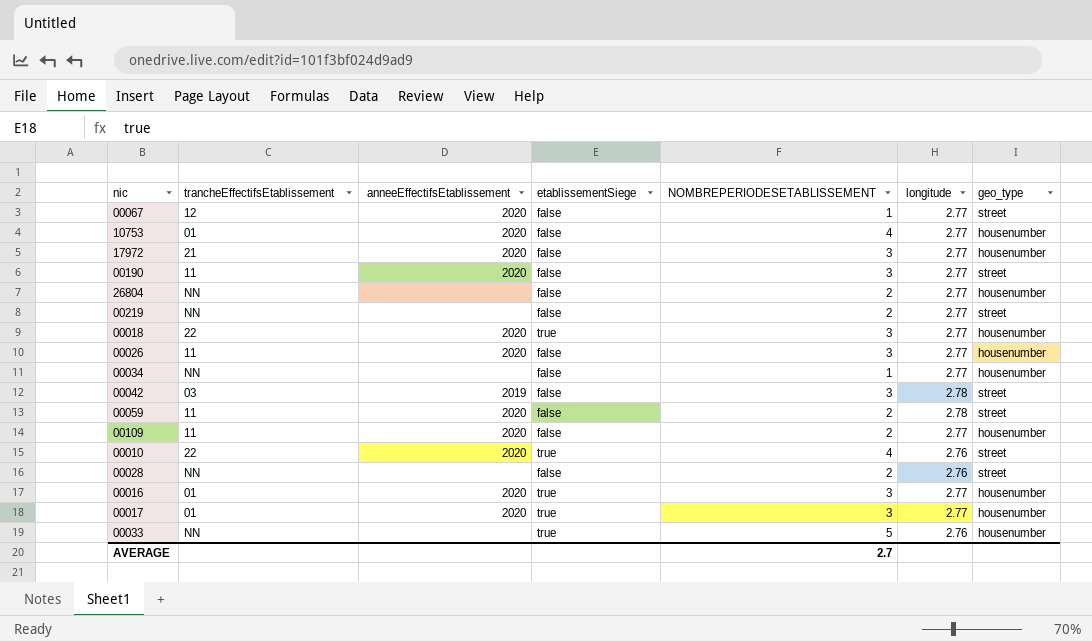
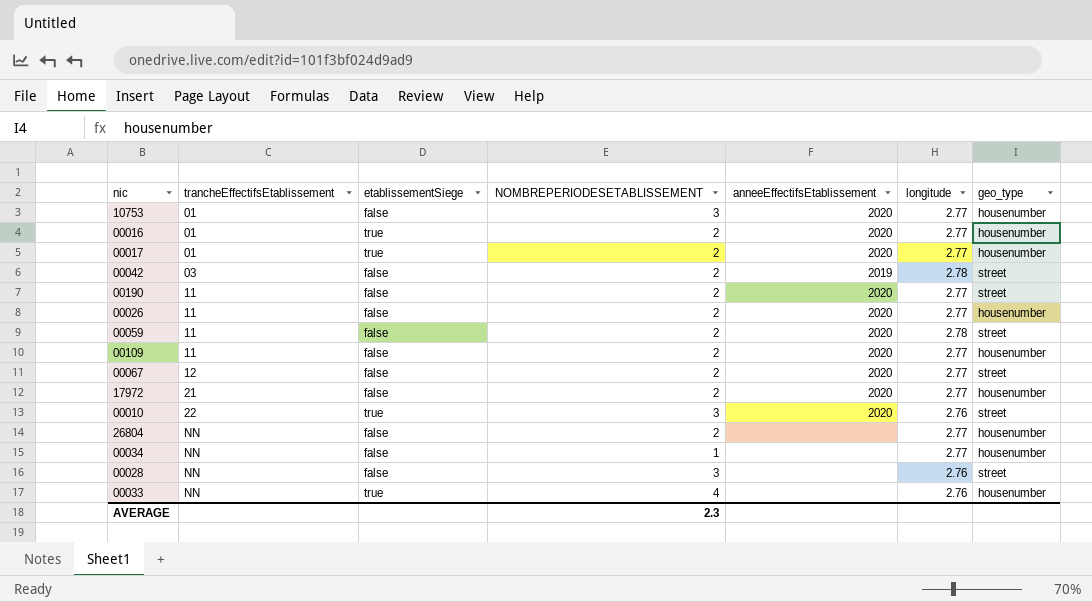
row order: none -> trancheEffectifsEtablissement ascending
column anneeEffectifsEtablissement | position: 3 -> 5
row 00219: NN | none | false | 2 | 2.77 | street -> none
row 00018: 22 | 2020 | true | 3 | 2.77 | housenumber -> none
10753 | NOMBREPERIODESETABLISSEMENT: 4 -> 3
00016 | NOMBREPERIODESETABLISSEMENT: 3 -> 2
00017 | NOMBREPERIODESETABLISSEMENT: 3 -> 2
00042 | NOMBREPERIODESETABLISSEMENT: 3 -> 2
00190 | NOMBREPERIODESETABLISSEMENT: 3 -> 2
00026 | NOMBREPERIODESETABLISSEMENT: 3 -> 2
00067 | NOMBREPERIODESETABLISSEMENT: 1 -> 2
17972 | NOMBREPERIODESETABLISSEMENT: 3 -> 2
00010 | NOMBREPERIODESETABLISSEMENT: 4 -> 3
00028 | NOMBREPERIODESETABLISSEMENT: 2 -> 3
00033 | NOMBREPERIODESETABLISSEMENT: 5 -> 4
AVERAGE | NOMBREPERIODESETABLISSEMENT: 2.7 -> 2.3

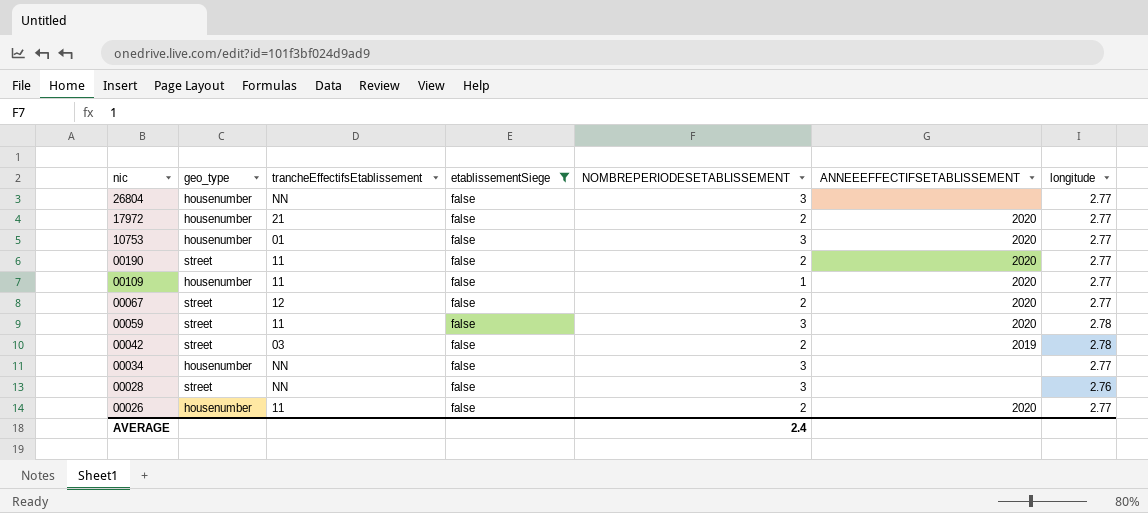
filter: none -> etablissementSiege = false
row order: trancheEffectifsEtablissement ascending -> nic descending
column geo_type | position: 7 -> 2
column name: anneeEffectifsEtablissement -> ANNEEEFFECTIFSETABLISSEMENT
26804 | NOMBREPERIODESETABLISSEMENT: 2 -> 3
00109 | NOMBREPERIODESETABLISSEMENT: 2 -> 1
00059 | NOMBREPERIODESETABLISSEMENT: 2 -> 3
00034 | NOMBREPERIODESETABLISSEMENT: 1 -> 3
AVERAGE | NOMBREPERIODESETABLISSEMENT: 2.3 -> 2.4

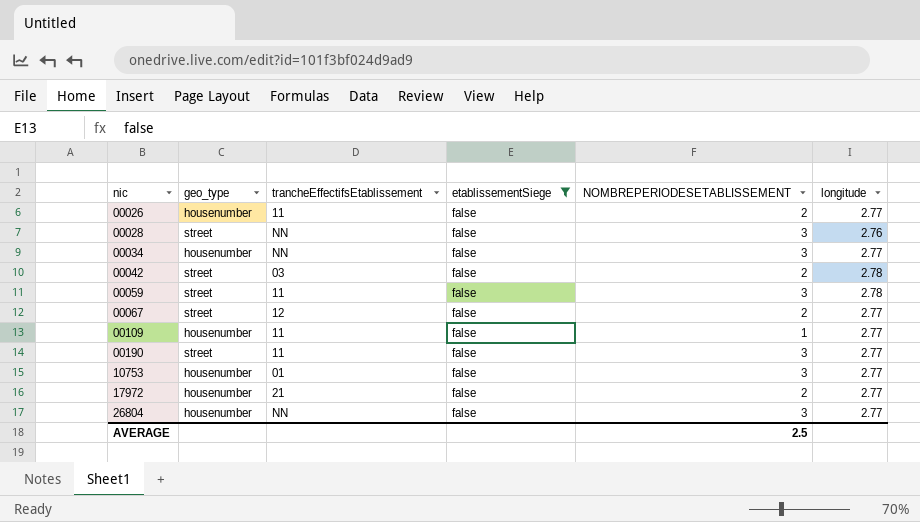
row order: nic descending -> nic ascending
column ANNEEEFFECTIFSETABLISSEMENT | position: 6 -> none
00190 | NOMBREPERIODESETABLISSEMENT: 2 -> 3
AVERAGE | NOMBREPERIODESETABLISSEMENT: 2.4 -> 2.5

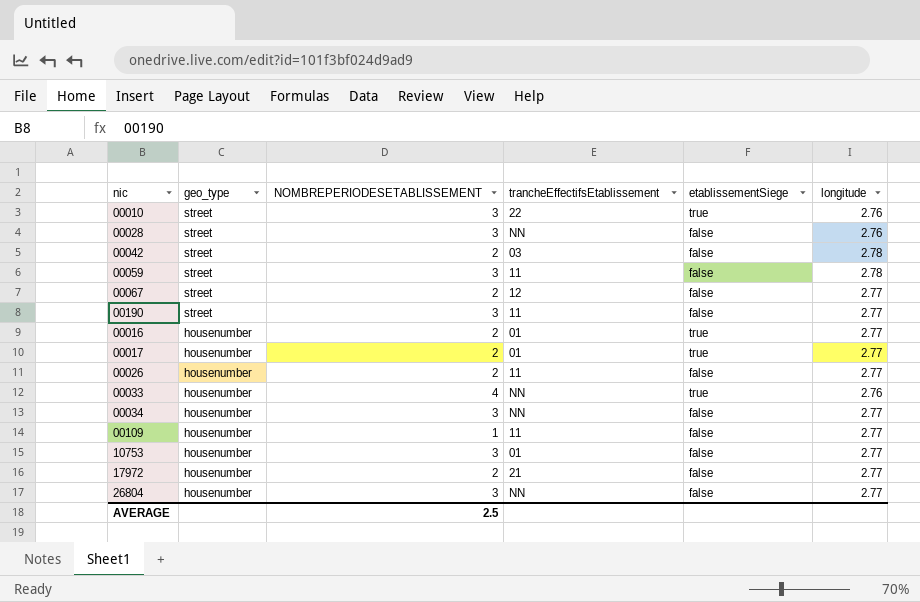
filter: etablissementSiege = false -> none
row order: nic ascending -> geo_type descending
column NOMBREPERIODESETABLISSEMENT | position: 5 -> 3

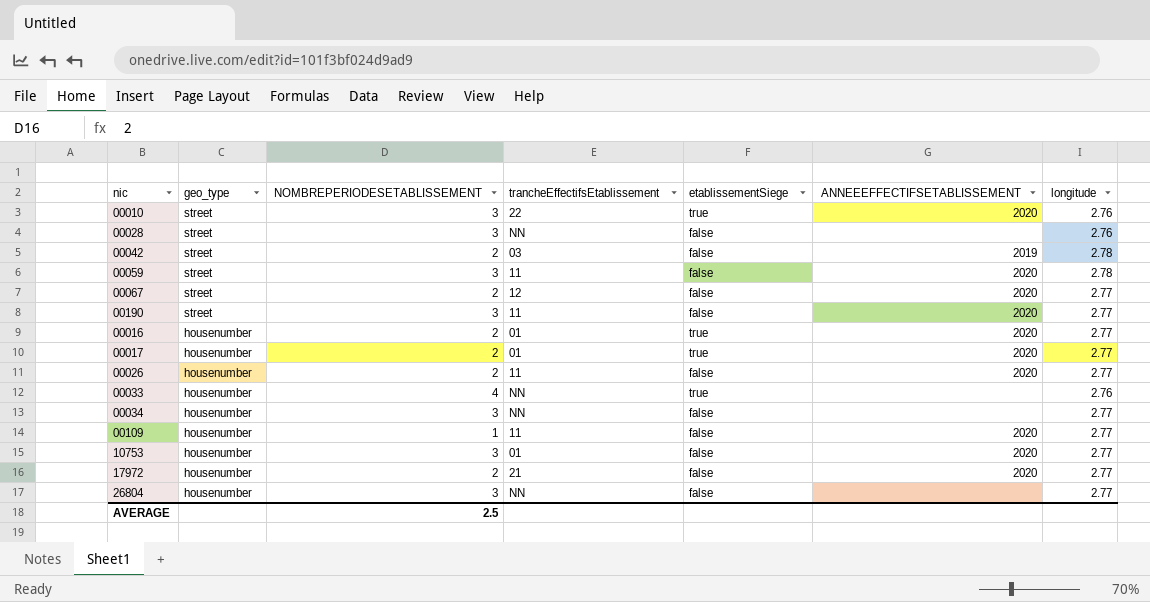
column ANNEEEFFECTIFSETABLISSEMENT | position: none -> 6

